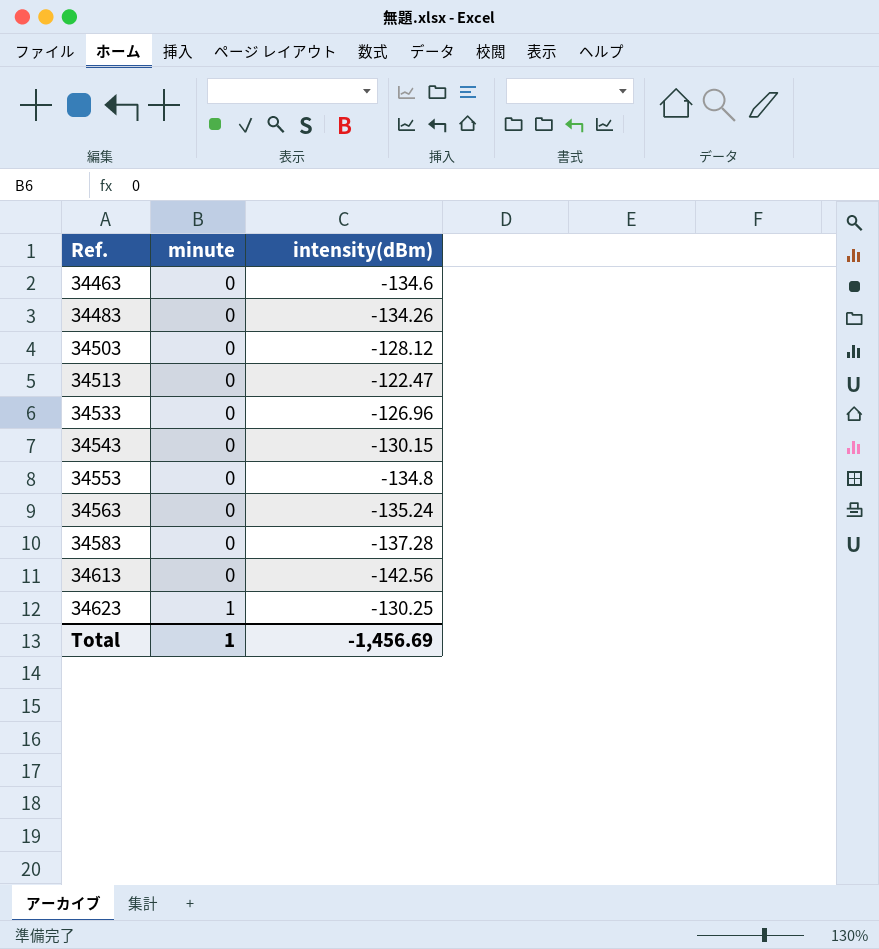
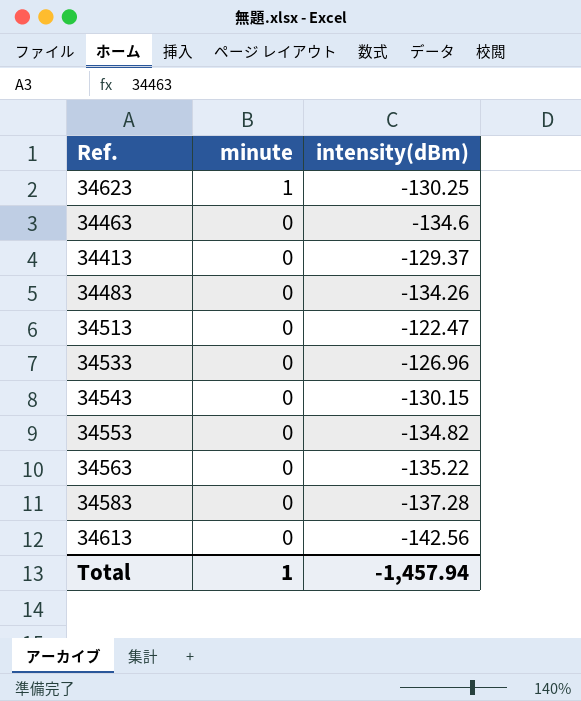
row order: Ref. ascending -> minute descending
row 34503: 0 | -128.12 -> none
row 34413: none -> 0 | -129.37
34553 | intensity(dBm): -134.8 -> -134.82
34563 | intensity(dBm): -135.24 -> -135.22
Total | intensity(dBm): -1,456.69 -> -1,457.94

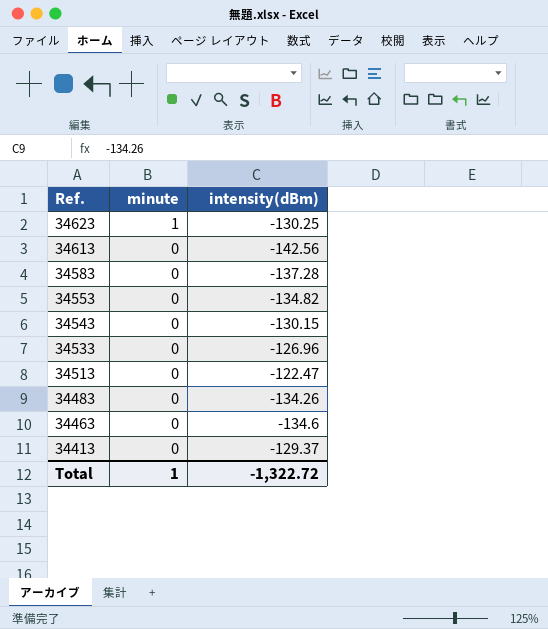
row order: minute descending -> Ref. descending
row 34563: 0 | -135.22 -> none
Total | intensity(dBm): -1,457.94 -> -1,322.72

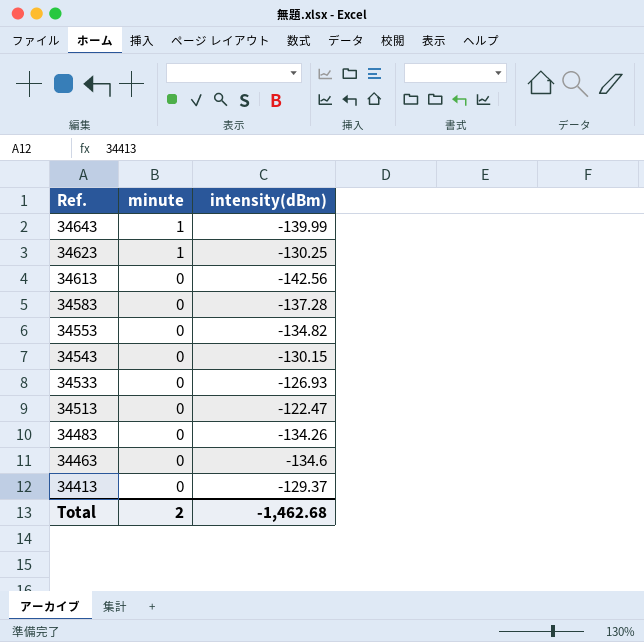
row 34643: none -> 1 | -139.99
34533 | intensity(dBm): -126.96 -> -126.93
Total | minute: 1 -> 2
Total | intensity(dBm): -1,322.72 -> -1,462.68

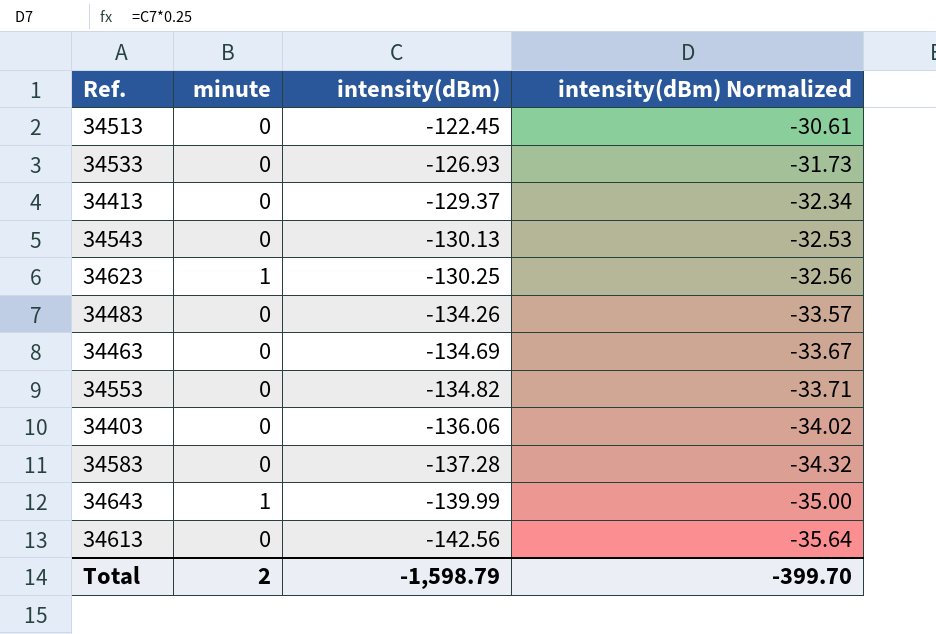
row order: Ref. descending -> intensity(dBm) descending
column intensity(dBm) Normalized | formula: none -> [intensity(dBm)] * 0.25
34513 | intensity(dBm): -122.47 -> -122.45
34543 | intensity(dBm): -130.15 -> -130.13
34463 | intensity(dBm): -134.6 -> -134.69
row 34403: none -> 0 | -136.06 | -34.02
Total | intensity(dBm): -1,462.68 -> -1,598.79

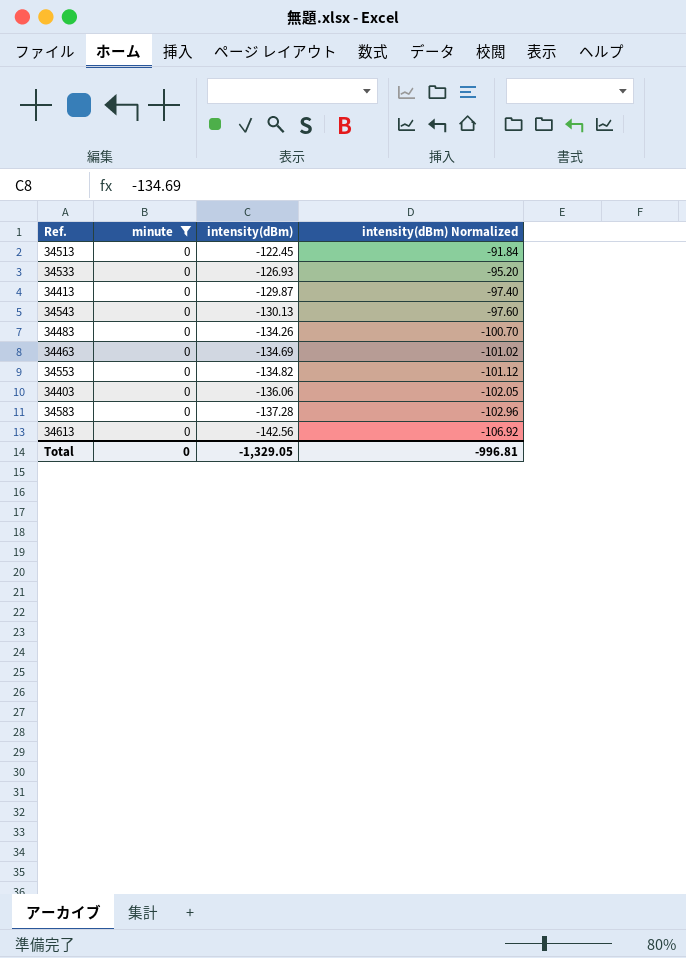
filter: none -> minute = 0
column intensity(dBm) Normalized | formula: [intensity(dBm)] * 0.25 -> [intensity(dBm)] * 0.75
34413 | intensity(dBm): -129.37 -> -129.87
Total | minute: 2 -> 0
Total | intensity(dBm): -1,598.79 -> -1,329.05
Total | intensity(dBm) Normalized: -399.70 -> -996.81

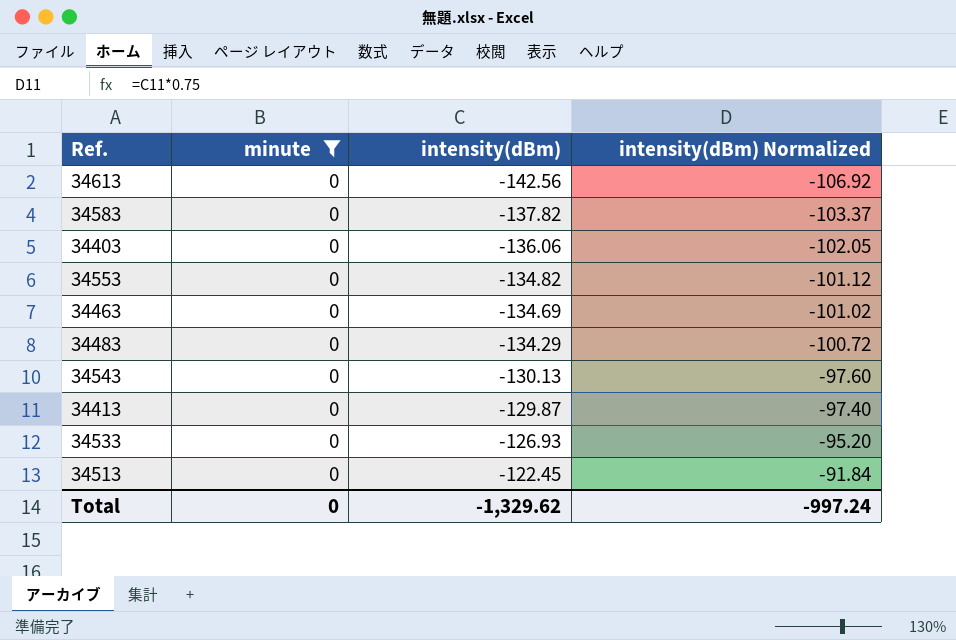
row order: intensity(dBm) descending -> intensity(dBm) ascending
34583 | intensity(dBm): -137.28 -> -137.82
34583 | intensity(dBm) Normalized: -102.96 -> -103.37
34483 | intensity(dBm): -134.26 -> -134.29
34483 | intensity(dBm) Normalized: -100.70 -> -100.72
Total | intensity(dBm): -1,329.05 -> -1,329.62
Total | intensity(dBm) Normalized: -996.81 -> -997.24

